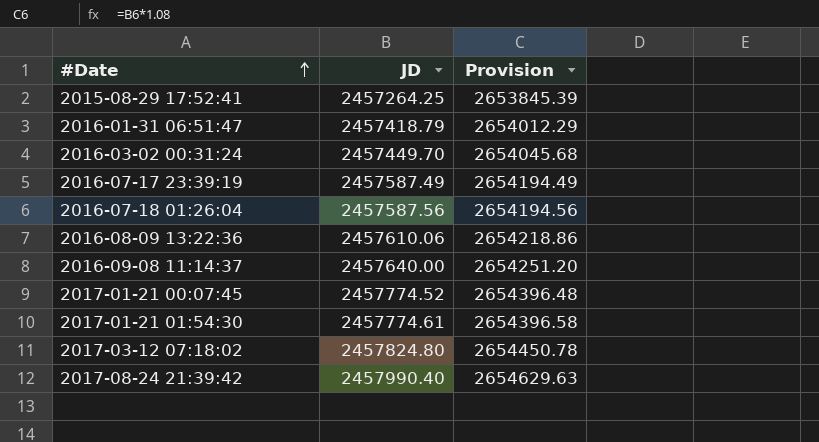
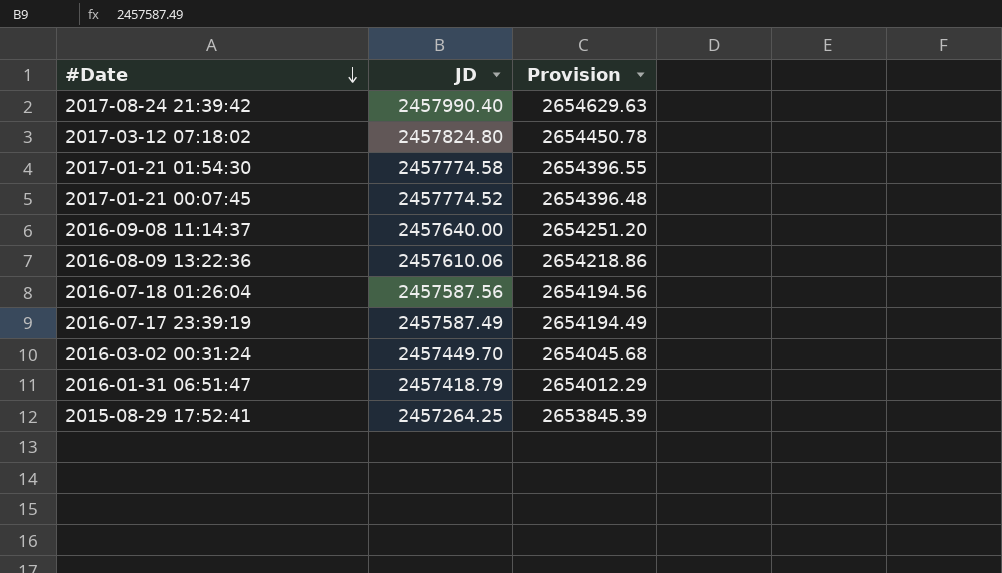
row order: #Date ascending -> #Date descending
2017-01-21 01:54:30 | JD: 2457774.61 -> 2457774.58
2017-01-21 01:54:30 | Provision: 2654396.58 -> 2654396.55

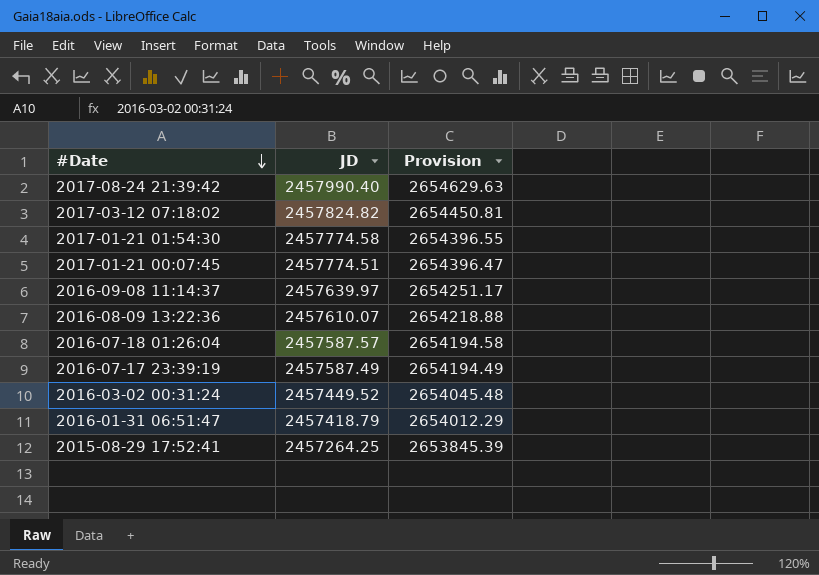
2017-03-12 07:18:02 | JD: 2457824.80 -> 2457824.82
2017-03-12 07:18:02 | Provision: 2654450.78 -> 2654450.81
2017-01-21 00:07:45 | JD: 2457774.52 -> 2457774.51
2017-01-21 00:07:45 | Provision: 2654396.48 -> 2654396.47
2016-09-08 11:14:37 | JD: 2457640.00 -> 2457639.97
2016-09-08 11:14:37 | Provision: 2654251.20 -> 2654251.17
2016-08-09 13:22:36 | JD: 2457610.06 -> 2457610.07
2016-08-09 13:22:36 | Provision: 2654218.86 -> 2654218.88
2016-07-18 01:26:04 | JD: 2457587.56 -> 2457587.57
2016-07-18 01:26:04 | Provision: 2654194.56 -> 2654194.58
2016-03-02 00:31:24 | JD: 2457449.70 -> 2457449.52
2016-03-02 00:31:24 | Provision: 2654045.68 -> 2654045.48

